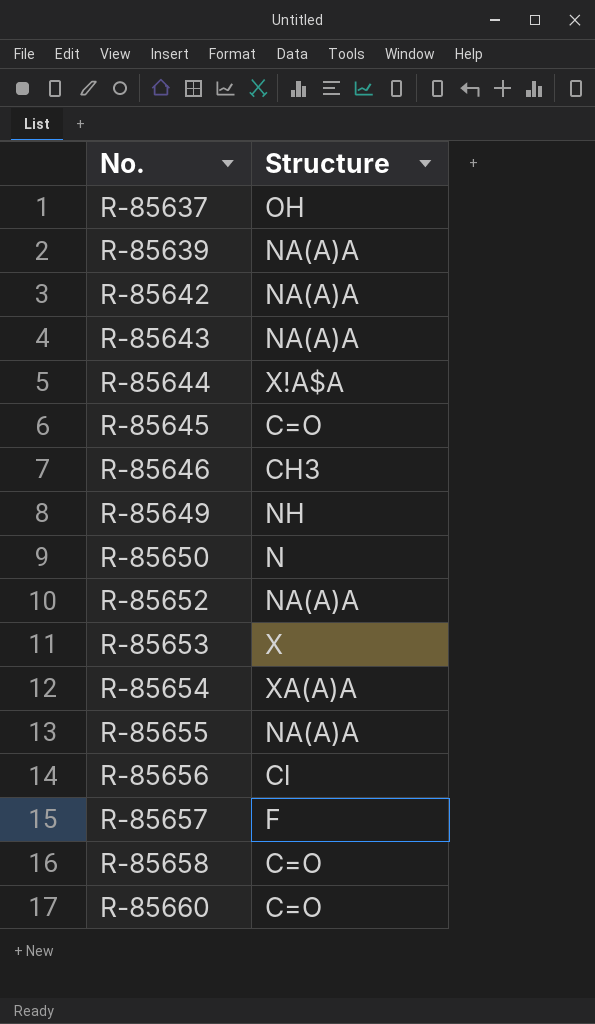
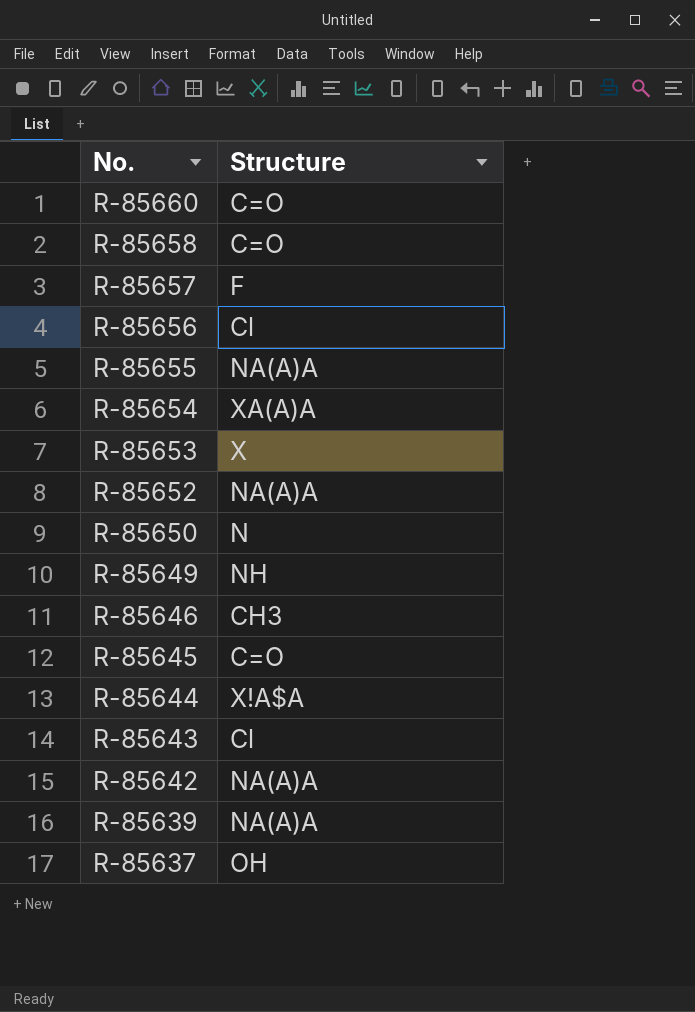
row order: No. ascending -> No. descending
R-85643 | Structure: NA(A)A -> Cl

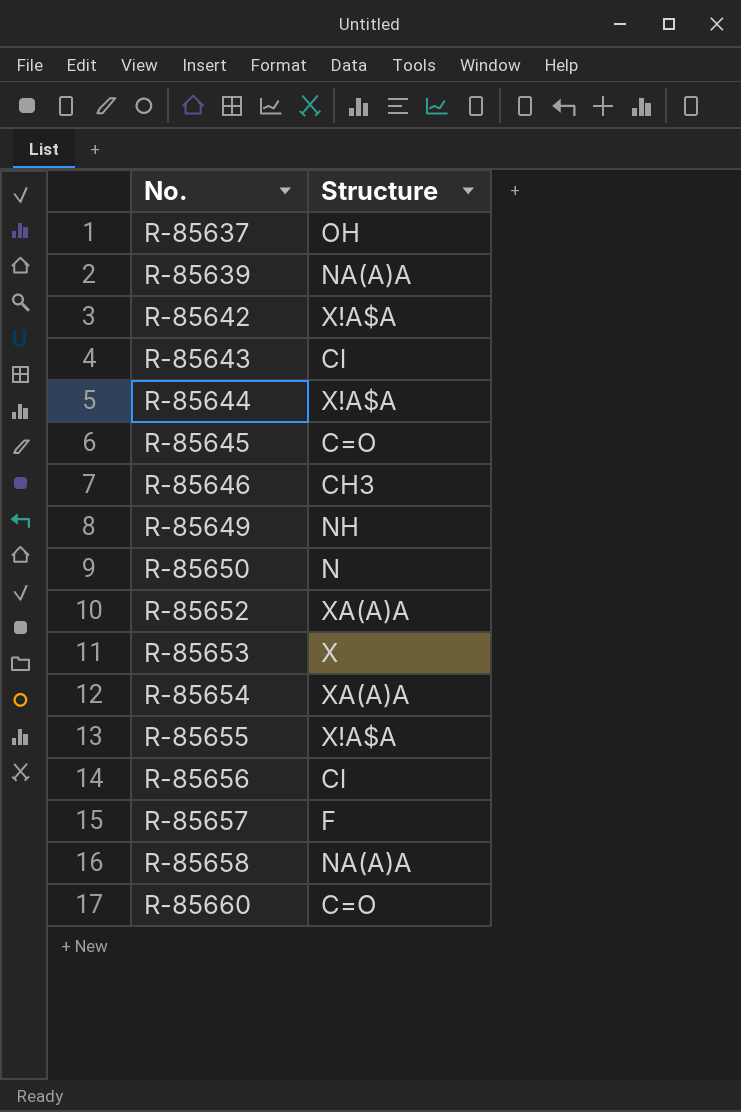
row order: No. descending -> No. ascending
R-85642 | Structure: NA(A)A -> X!A$A
R-85652 | Structure: NA(A)A -> XA(A)A
R-85655 | Structure: NA(A)A -> X!A$A
R-85658 | Structure: C=O -> NA(A)A

